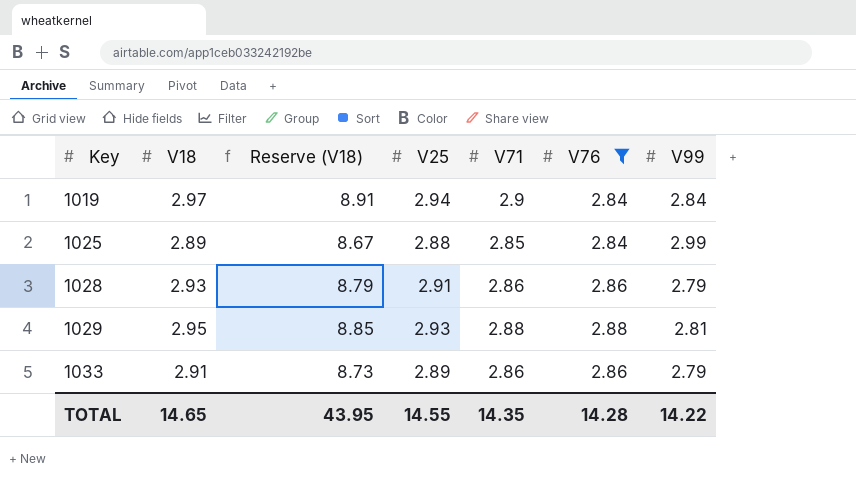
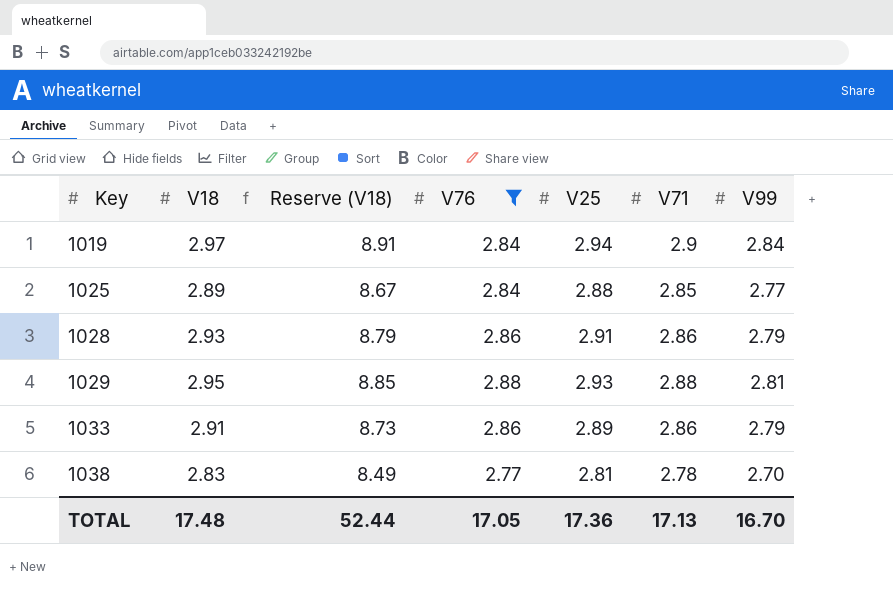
column V76 | position: 6 -> 4
1025 | V99: 2.99 -> 2.77
row 1038: none -> 2.83 | 8.49 | 2.77 | 2.81 | 2.78 | 2.70
TOTAL | V18: 14.65 -> 17.48
TOTAL | Reserve (V18): 43.95 -> 52.44
TOTAL | V76: 14.28 -> 17.05
TOTAL | V25: 14.55 -> 17.36
TOTAL | V71: 14.35 -> 17.13
TOTAL | V99: 14.22 -> 16.70

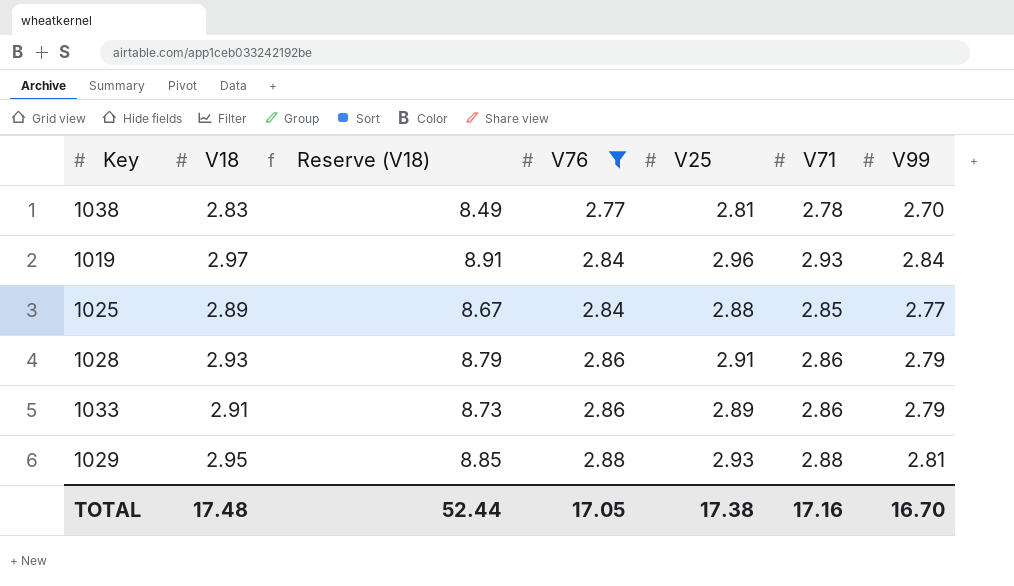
row order: Key ascending -> V76 ascending
1019 | V25: 2.94 -> 2.96
1019 | V71: 2.9 -> 2.93
TOTAL | V25: 17.36 -> 17.38
TOTAL | V71: 17.13 -> 17.16

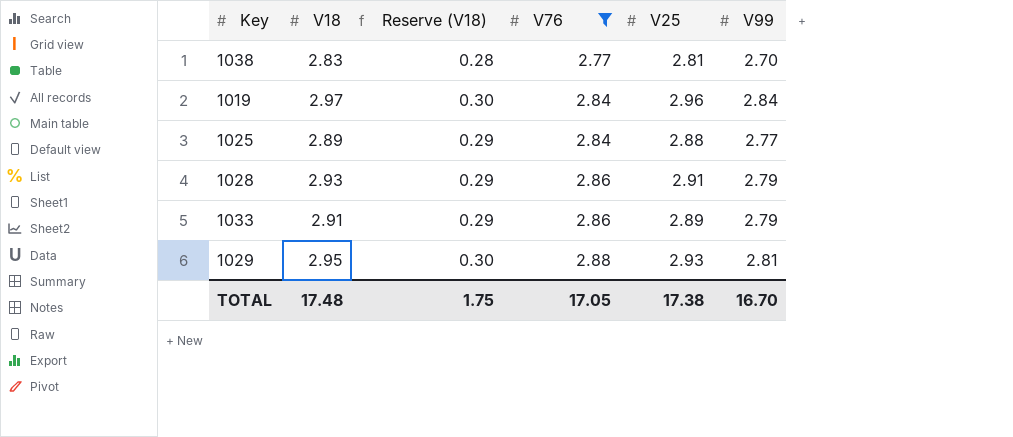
column V71 | position: 6 -> none
column Reserve (V18) | formula: [V18] * 3 -> [V18] * 0.1
TOTAL | Reserve (V18): 52.44 -> 1.75

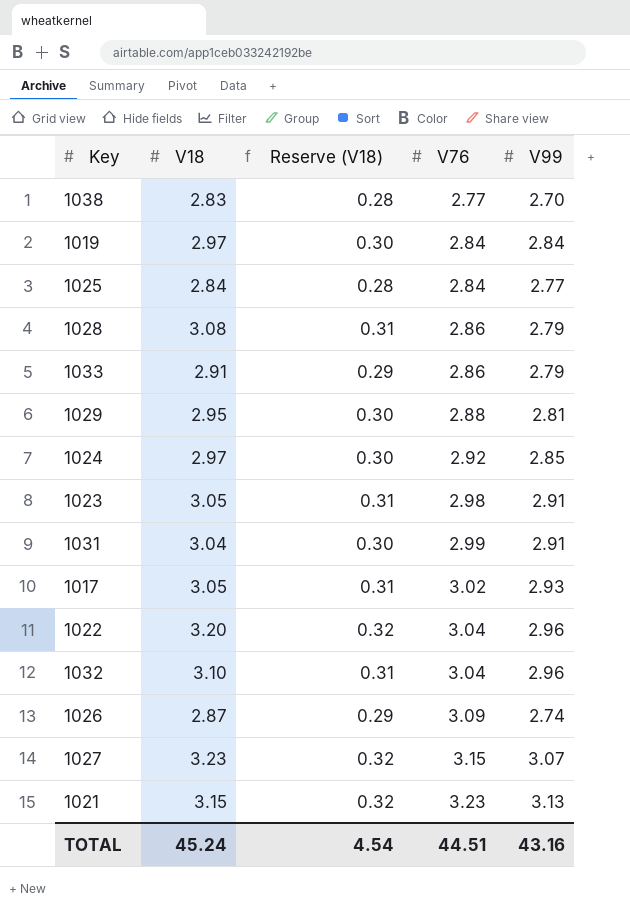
filter: V76 <= 2.88 -> none
column V25 | position: 5 -> none
1025 | V18: 2.89 -> 2.84
1025 | Reserve (V18): 0.29 -> 0.28
1028 | V18: 2.93 -> 3.08
1028 | Reserve (V18): 0.29 -> 0.31
TOTAL | V18: 17.48 -> 45.24
TOTAL | Reserve (V18): 1.75 -> 4.54
TOTAL | V76: 17.05 -> 44.51
TOTAL | V99: 16.70 -> 43.16

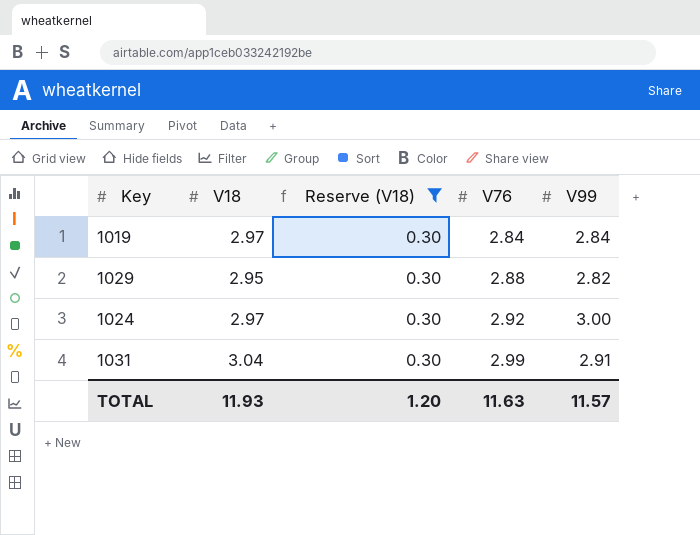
filter: none -> Reserve (V18) = 0.30
1029 | V99: 2.81 -> 2.82
1024 | V99: 2.85 -> 3.00
TOTAL | V18: 45.24 -> 11.93
TOTAL | Reserve (V18): 4.54 -> 1.20
TOTAL | V76: 44.51 -> 11.63
TOTAL | V99: 43.16 -> 11.57

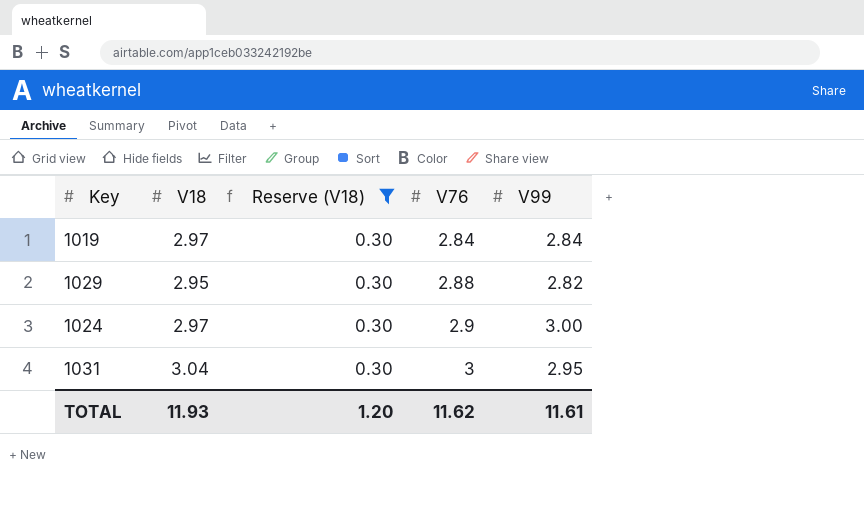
1024 | V76: 2.92 -> 2.9
1031 | V76: 2.99 -> 3
1031 | V99: 2.91 -> 2.95
TOTAL | V76: 11.63 -> 11.62
TOTAL | V99: 11.57 -> 11.61

